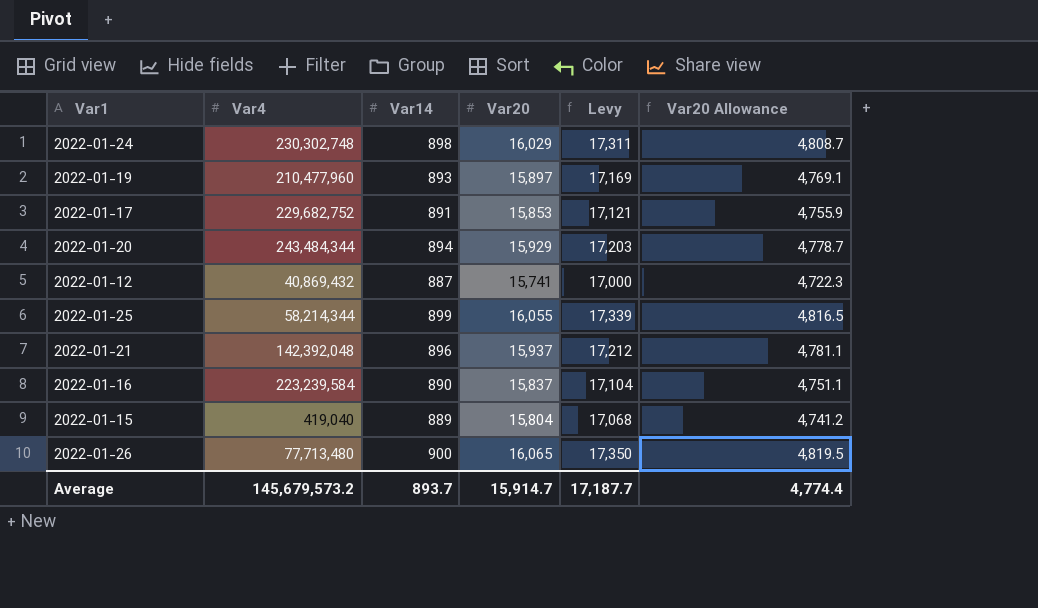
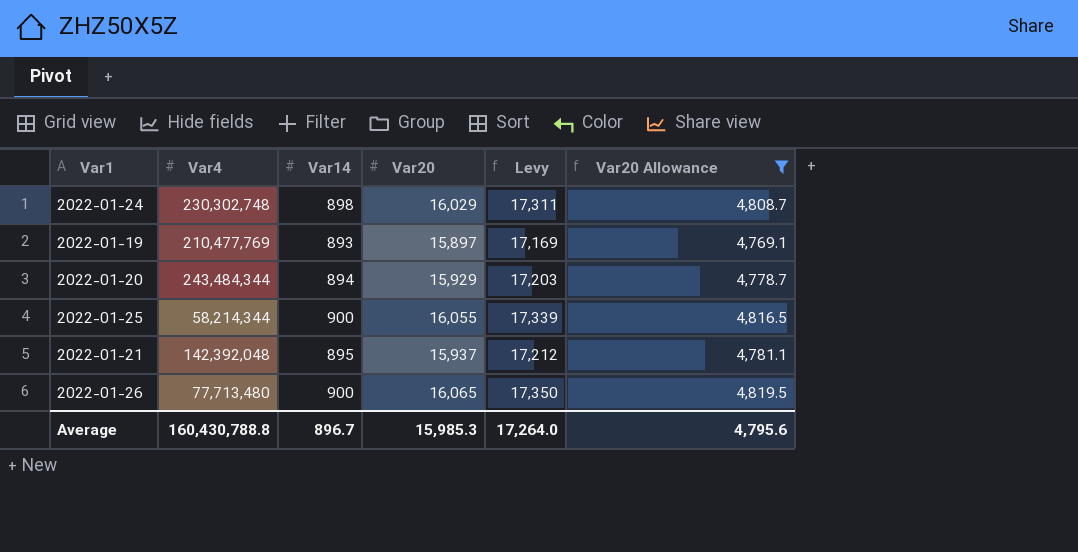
filter: none -> Var20 Allowance >= 4,769.1
2022-01-19 | Var4: 210,477,960 -> 210,477,769
2022-01-25 | Var14: 899 -> 900
2022-01-21 | Var14: 896 -> 895
Average | Var4: 145,679,573.2 -> 160,430,788.8
Average | Var14: 893.7 -> 896.7
Average | Var20: 15,914.7 -> 15,985.3
Average | Levy: 17,187.7 -> 17,264.0
Average | Var20 Allowance: 4,774.4 -> 4,795.6

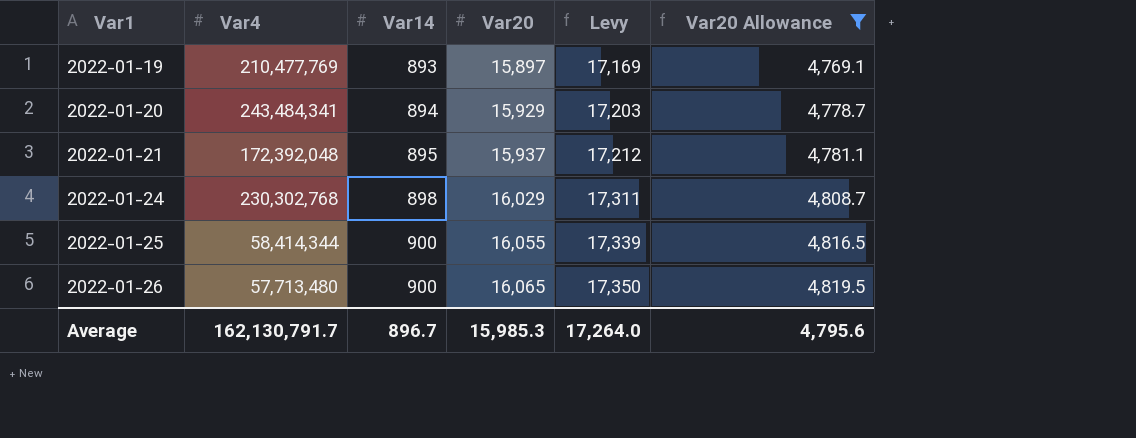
row order: none -> Var1 ascending
2022-01-20 | Var4: 243,484,344 -> 243,484,341
2022-01-21 | Var4: 142,392,048 -> 172,392,048
2022-01-24 | Var4: 230,302,748 -> 230,302,768
2022-01-25 | Var4: 58,214,344 -> 58,414,344
2022-01-26 | Var4: 77,713,480 -> 57,713,480
Average | Var4: 160,430,788.8 -> 162,130,791.7

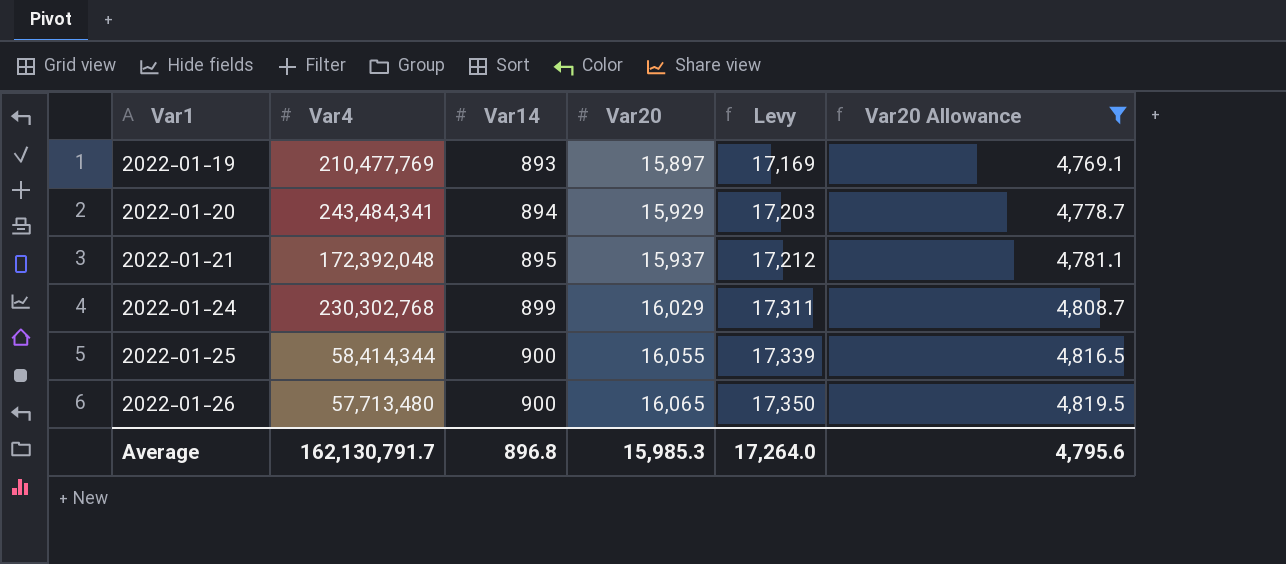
2022-01-24 | Var14: 898 -> 899
Average | Var14: 896.7 -> 896.8

